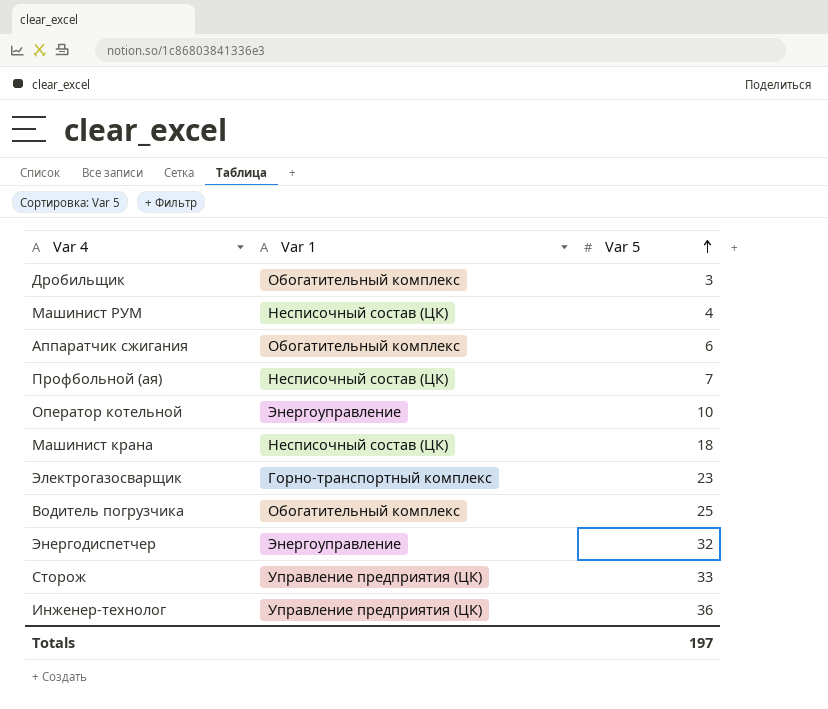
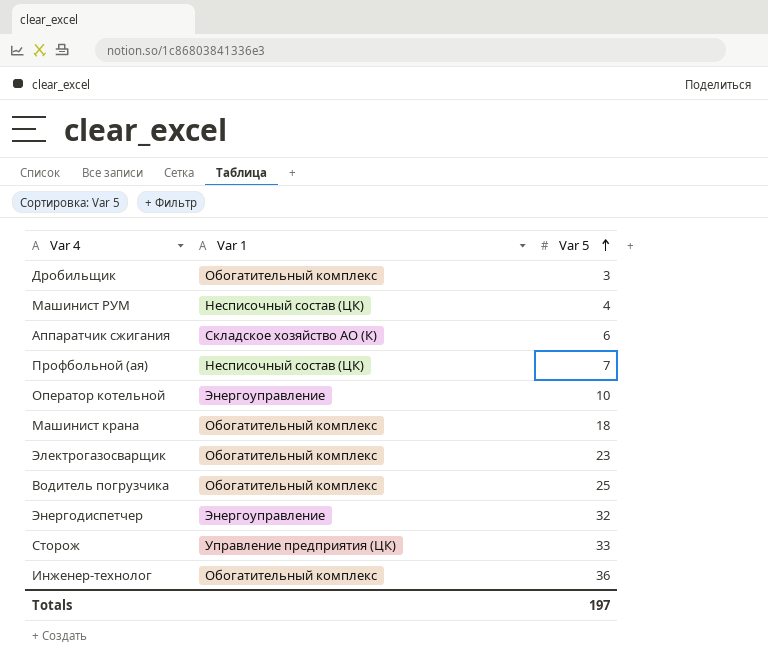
Аппаратчик сжигания | Var 1: Обогатительный комплекс -> Складское хозяйство АО (К)
Машинист крана | Var 1: Несписочный состав (ЦК) -> Обогатительный комплекс
Электрогазосварщик | Var 1: Горно-транспортный комплекс -> Обогатительный комплекс
Инженер-технолог | Var 1: Управление предприятия (ЦК) -> Обогатительный комплекс

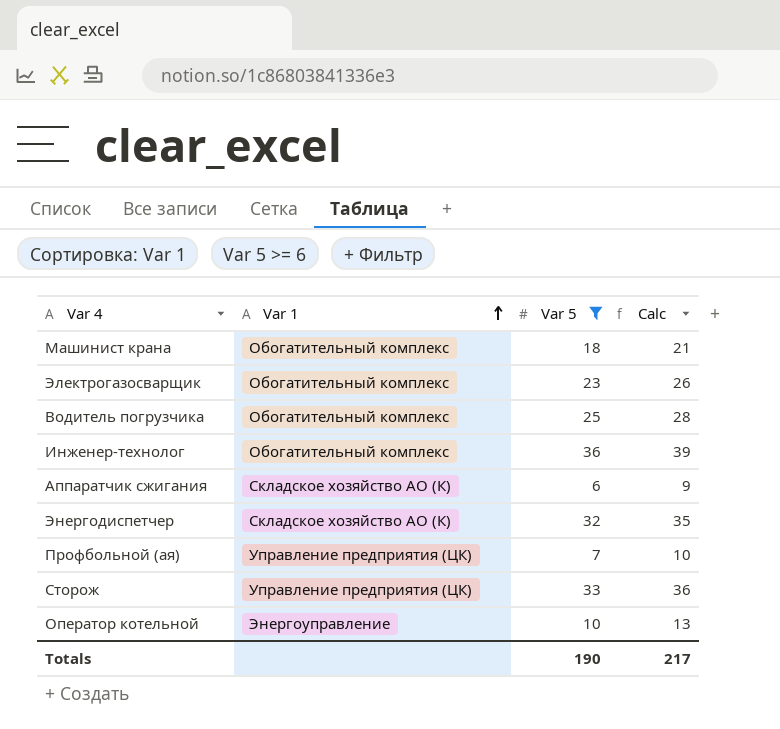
filter: none -> Var 5 >= 6
row order: Var 5 ascending -> Var 1 ascending
column Calc | formula: none -> [Var 5] + 3
Энергодиспетчер | Var 1: Энергоуправление -> Складское хозяйство АО (К)
Профбольной (ая) | Var 1: Несписочный состав (ЦК) -> Управление предприятия (ЦК)
Totals | Var 5: 197 -> 190

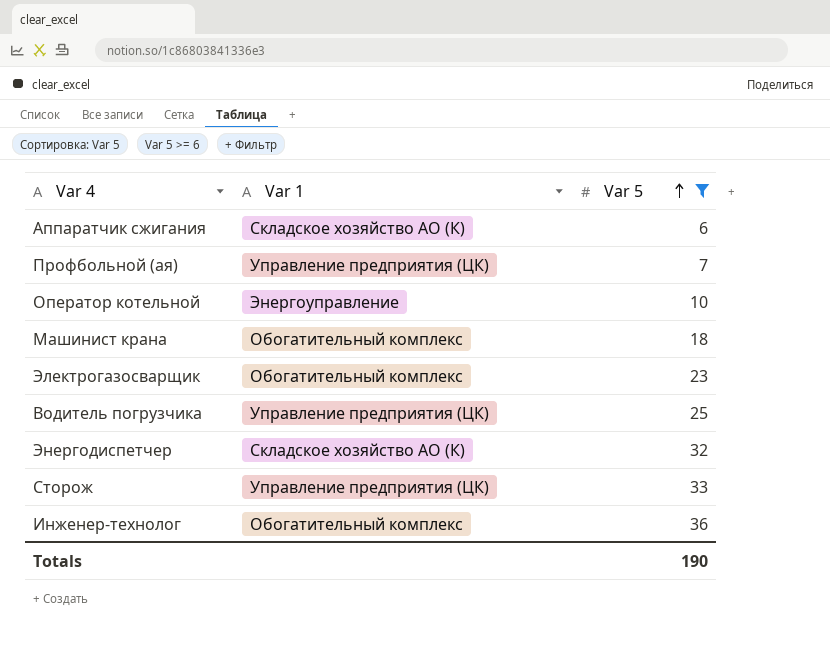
row order: Var 1 ascending -> Var 5 ascending
column Calc | formula: [Var 5] + 3 -> none
Водитель погрузчика | Var 1: Обогатительный комплекс -> Управление предприятия (ЦК)

